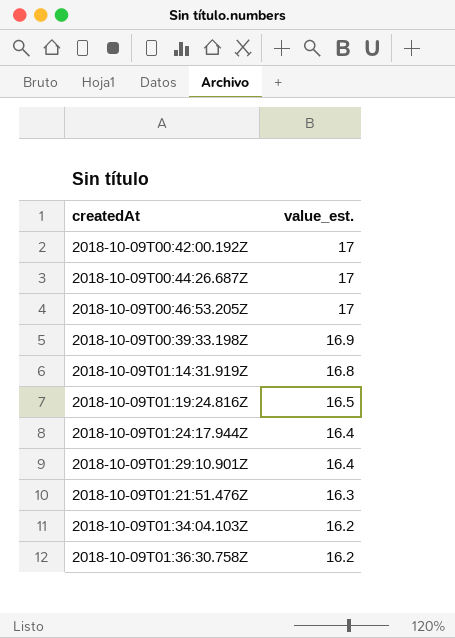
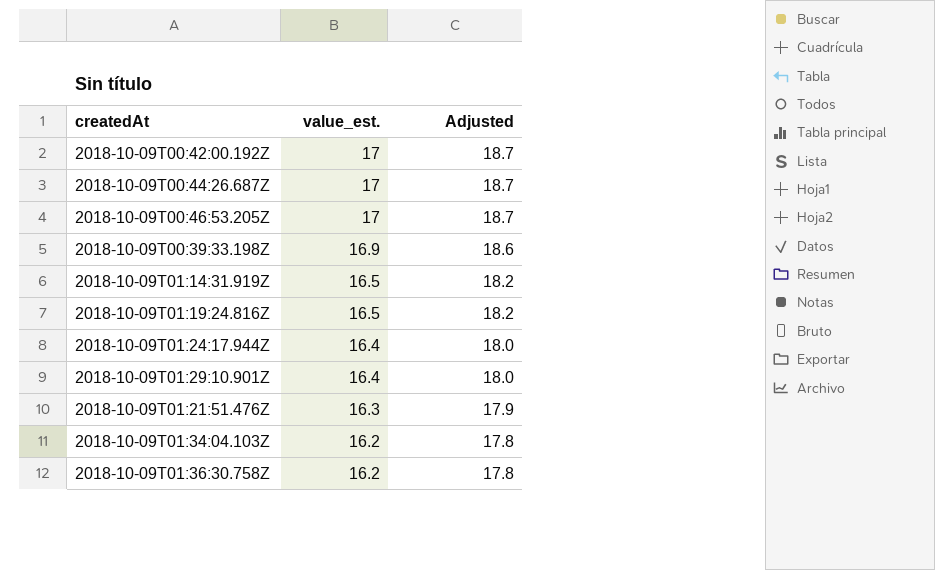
column Adjusted | formula: none -> [value_est.] * 1.1
2018-10-09T01:14:31.919Z | value_est.: 16.8 -> 16.5

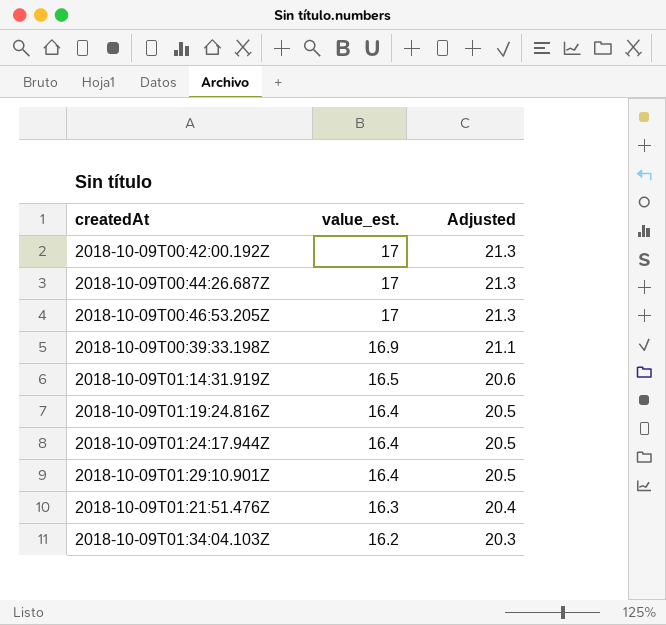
column Adjusted | formula: [value_est.] * 1.1 -> [value_est.] * 1.25
row 2018-10-09T01:36:30.758Z: 16.2 | 17.8 -> none
2018-10-09T01:19:24.816Z | value_est.: 16.5 -> 16.4

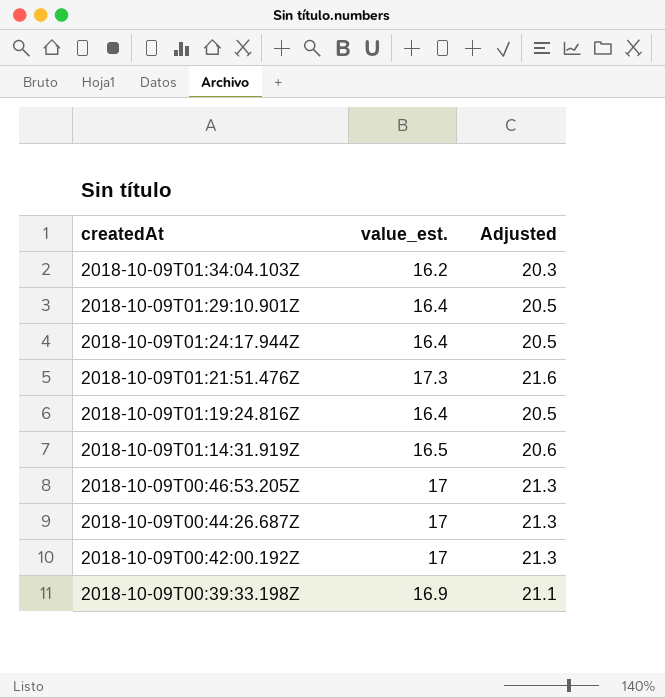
row order: value_est. descending -> createdAt descending
2018-10-09T01:21:51.476Z | value_est.: 16.3 -> 17.3
2018-10-09T01:21:51.476Z | Adjusted: 20.4 -> 21.6

